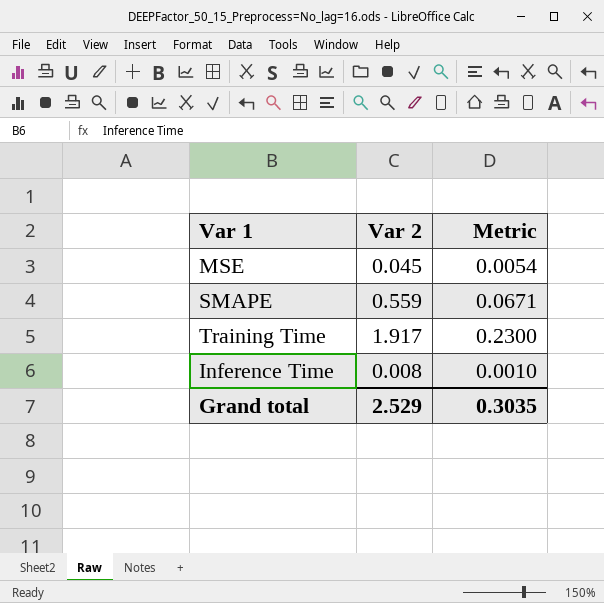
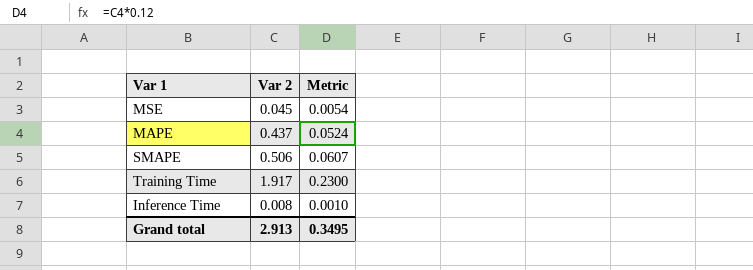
row MAPE: none -> 0.437 | 0.0524
SMAPE | Var 2: 0.559 -> 0.506
SMAPE | Metric: 0.0671 -> 0.0607
Grand total | Var 2: 2.529 -> 2.913
Grand total | Metric: 0.3035 -> 0.3495

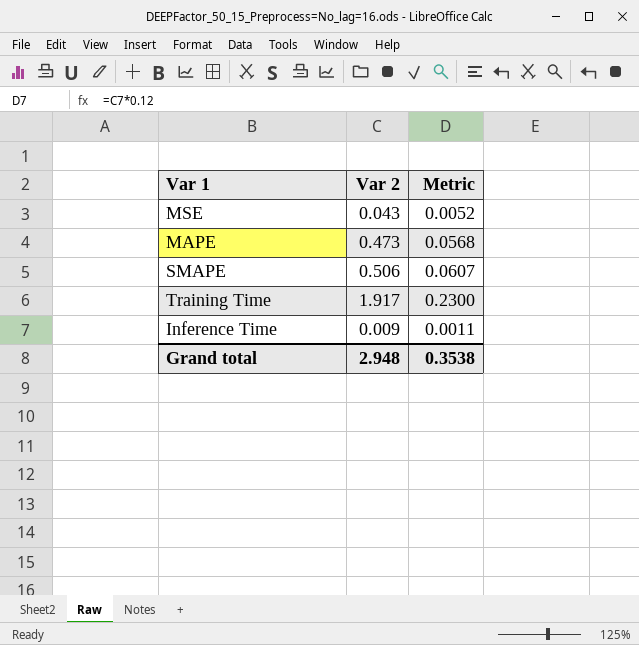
MSE | Var 2: 0.045 -> 0.043
MSE | Metric: 0.0054 -> 0.0052
MAPE | Var 2: 0.437 -> 0.473
MAPE | Metric: 0.0524 -> 0.0568
Inference Time | Var 2: 0.008 -> 0.009
Inference Time | Metric: 0.0010 -> 0.0011
Grand total | Var 2: 2.913 -> 2.948
Grand total | Metric: 0.3495 -> 0.3538

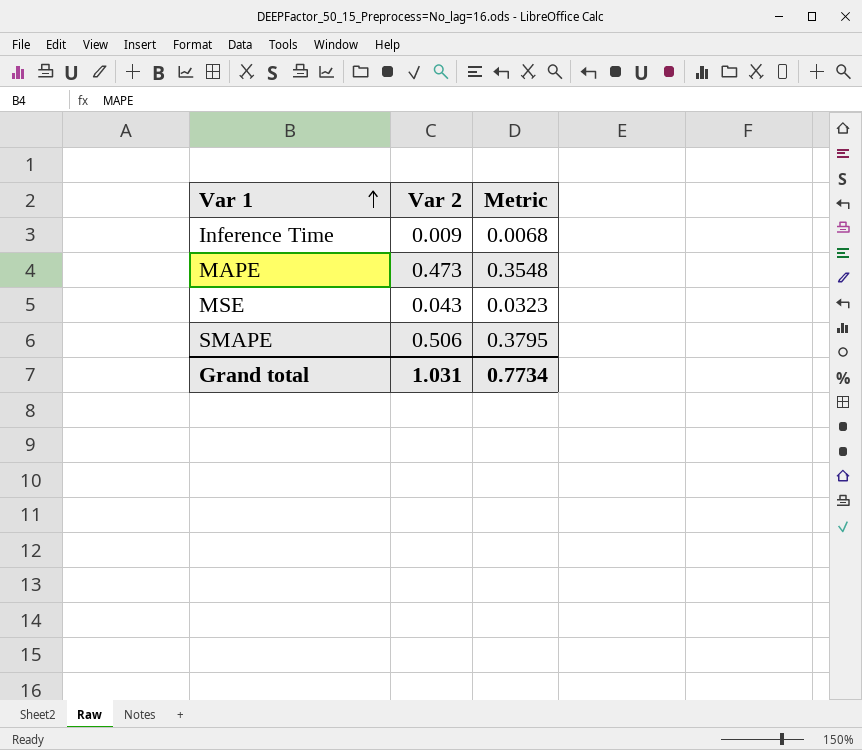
row order: none -> Var 1 ascending
column Metric | formula: [Var 2] * 0.12 -> [Var 2] * 0.75
row Training Time: 1.917 | 0.2300 -> none
Grand total | Var 2: 2.948 -> 1.031
Grand total | Metric: 0.3538 -> 0.7734

